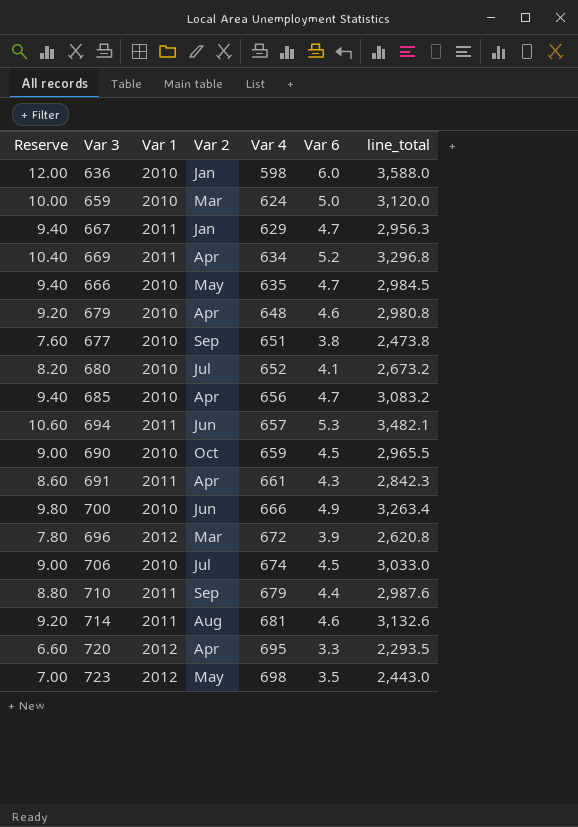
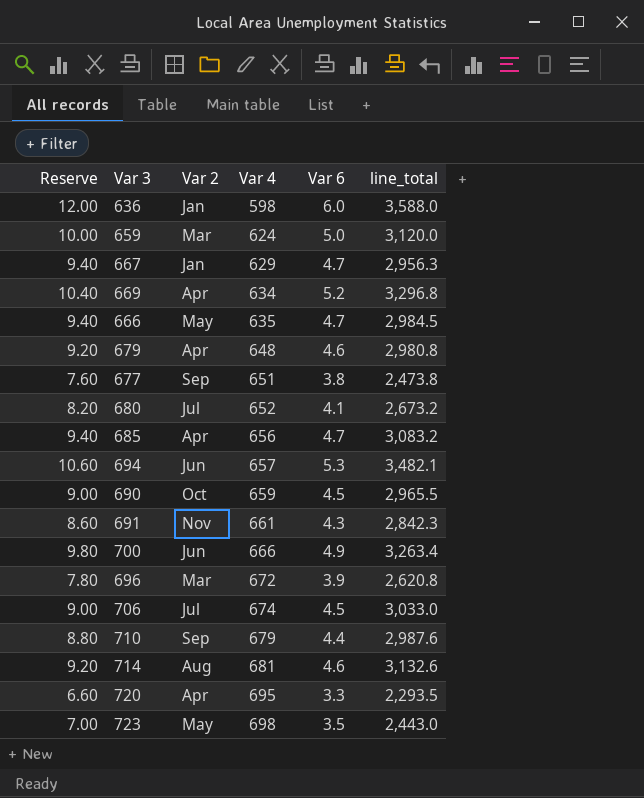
column Var 1 | position: 3 -> none
691 | Var 2: Apr -> Nov

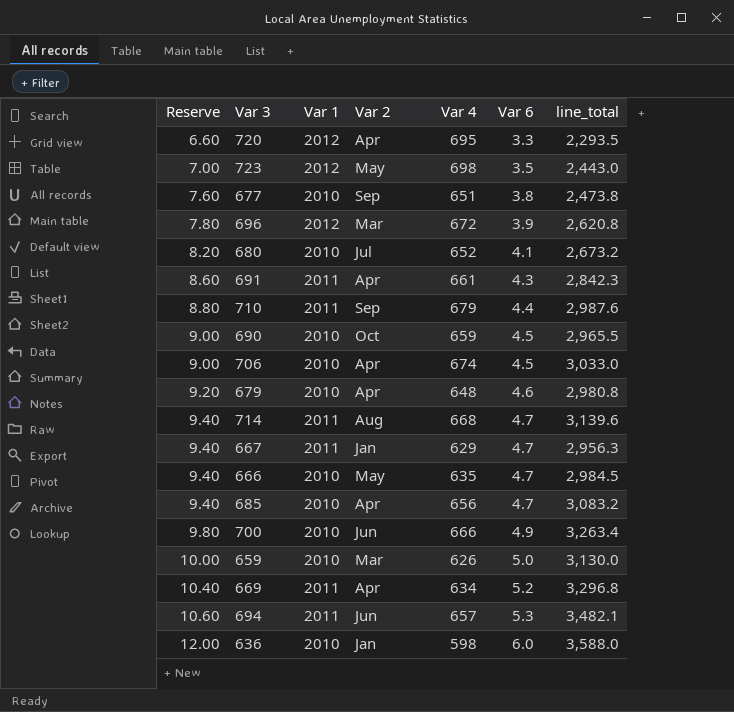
row order: Var 4 ascending -> Reserve ascending
column Var 1 | position: none -> 3
691 | Var 2: Nov -> Apr
706 | Var 2: Jul -> Apr
714 | Reserve: 9.20 -> 9.40
714 | Var 4: 681 -> 668
714 | Var 6: 4.6 -> 4.7
714 | line_total: 3,132.6 -> 3,139.6
659 | Var 4: 624 -> 626
659 | line_total: 3,120.0 -> 3,130.0

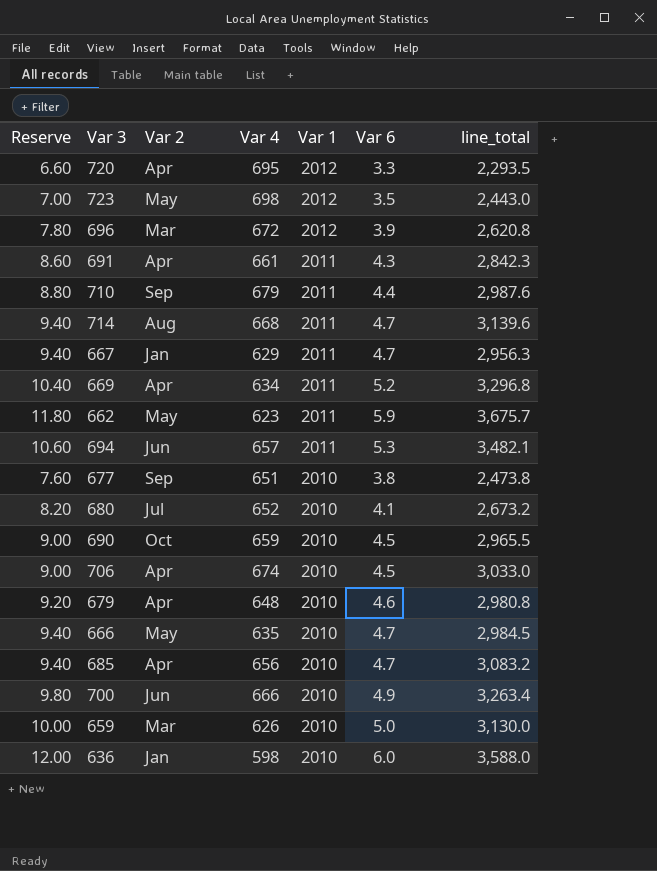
row order: Reserve ascending -> Var 1 descending
column Var 1 | position: 3 -> 5
row 662: none -> 11.80 | May | 623 | 2011 | 5.9 | 3,675.7

